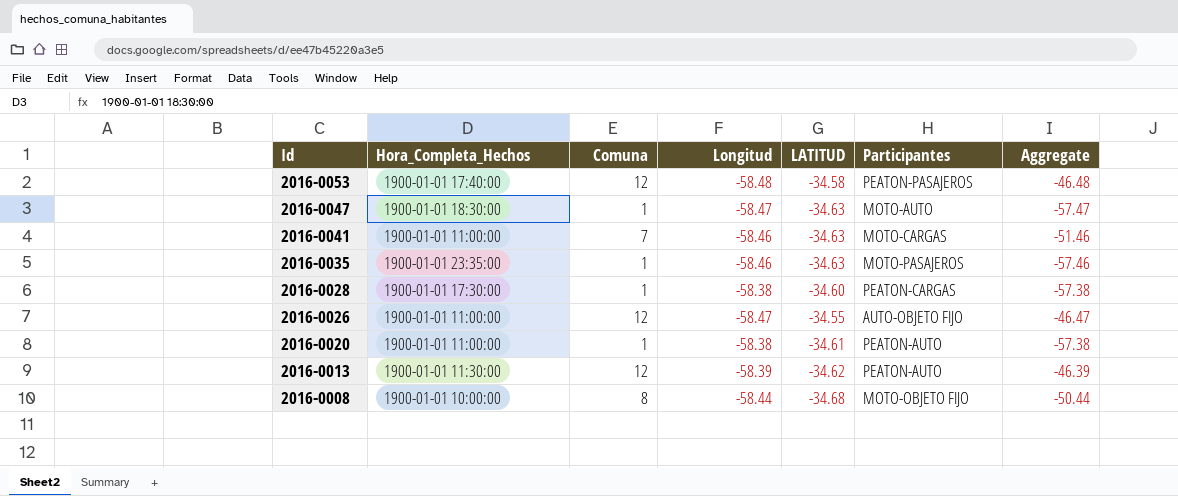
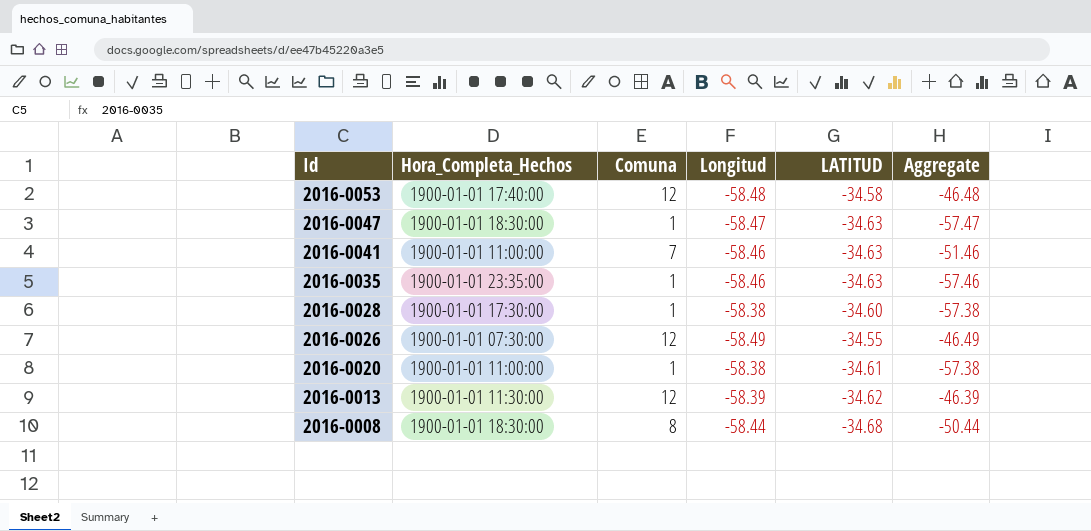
column Participantes | position: 6 -> none
2016-0026 | Hora_Completa_Hechos: 1900-01-01 11:00:00 -> 1900-01-01 07:30:00
2016-0026 | Longitud: -58.47 -> -58.49
2016-0026 | Aggregate: -46.47 -> -46.49
2016-0008 | Hora_Completa_Hechos: 1900-01-01 10:00:00 -> 1900-01-01 18:30:00

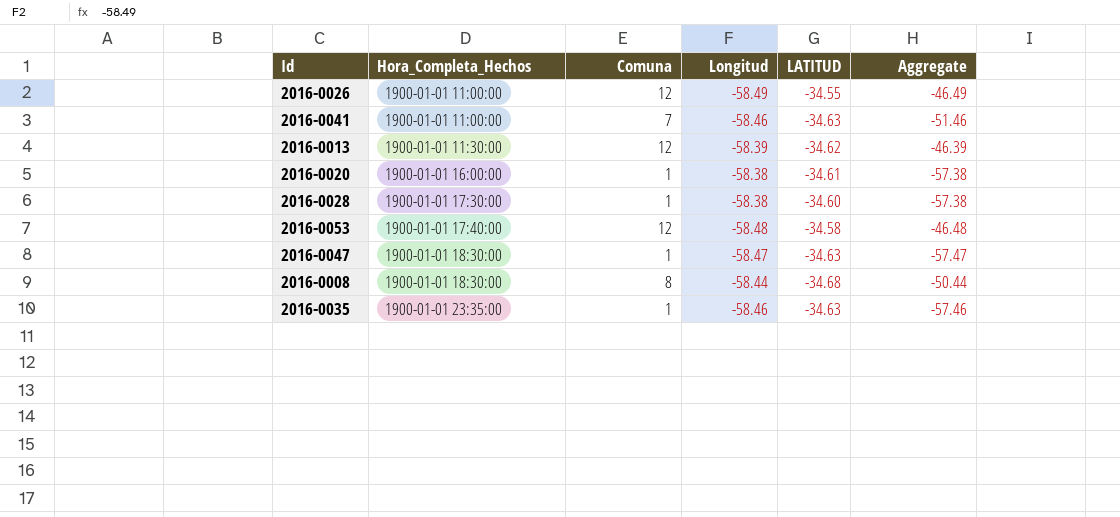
row order: Id descending -> Hora_Completa_Hechos ascending
2016-0026 | Hora_Completa_Hechos: 1900-01-01 07:30:00 -> 1900-01-01 11:00:00
2016-0020 | Hora_Completa_Hechos: 1900-01-01 11:00:00 -> 1900-01-01 16:00:00

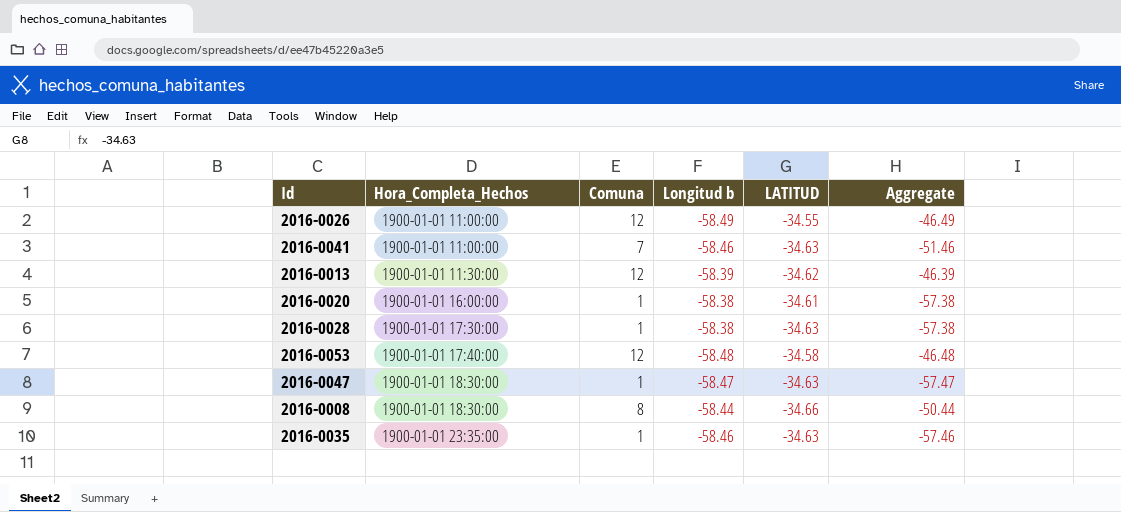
column name: Longitud -> Longitud b
2016-0028 | LATITUD: -34.60 -> -34.63
2016-0008 | LATITUD: -34.68 -> -34.66

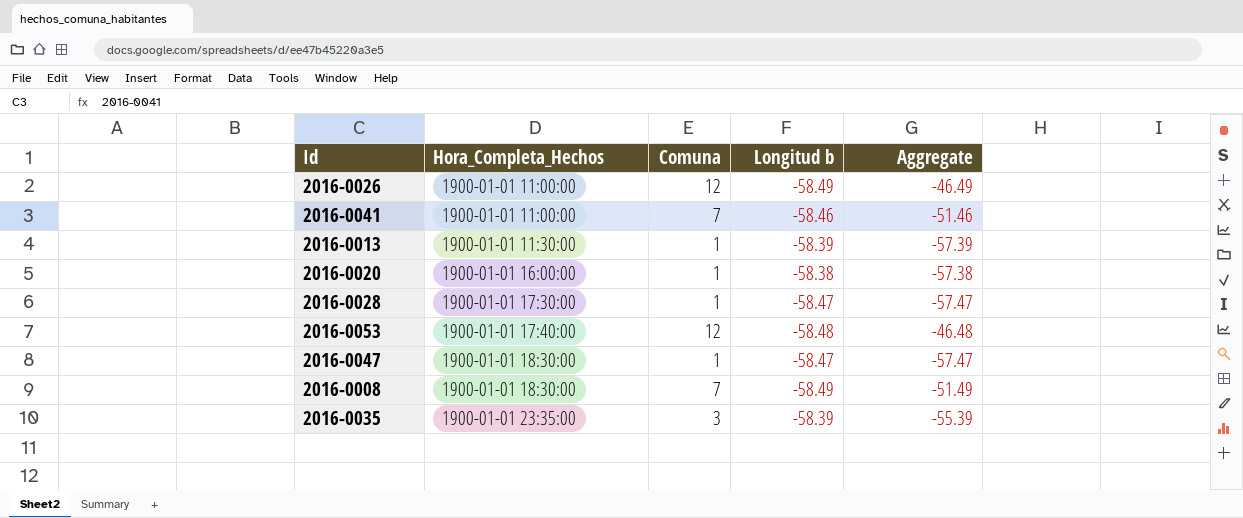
column LATITUD | position: 5 -> none
2016-0013 | Comuna: 12 -> 1
2016-0013 | Aggregate: -46.39 -> -57.39
2016-0028 | Longitud b: -58.38 -> -58.47
2016-0028 | Aggregate: -57.38 -> -57.47
2016-0008 | Comuna: 8 -> 7
2016-0008 | Longitud b: -58.44 -> -58.49
2016-0008 | Aggregate: -50.44 -> -51.49
2016-0035 | Comuna: 1 -> 3
2016-0035 | Longitud b: -58.46 -> -58.39
2016-0035 | Aggregate: -57.46 -> -55.39

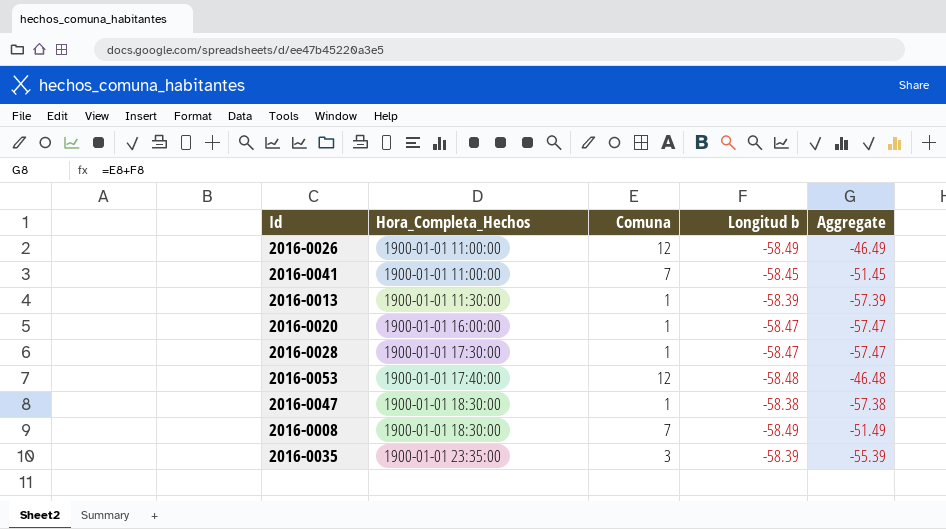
2016-0041 | Longitud b: -58.46 -> -58.45
2016-0041 | Aggregate: -51.46 -> -51.45
2016-0020 | Longitud b: -58.38 -> -58.47
2016-0020 | Aggregate: -57.38 -> -57.47
2016-0047 | Longitud b: -58.47 -> -58.38
2016-0047 | Aggregate: -57.47 -> -57.38

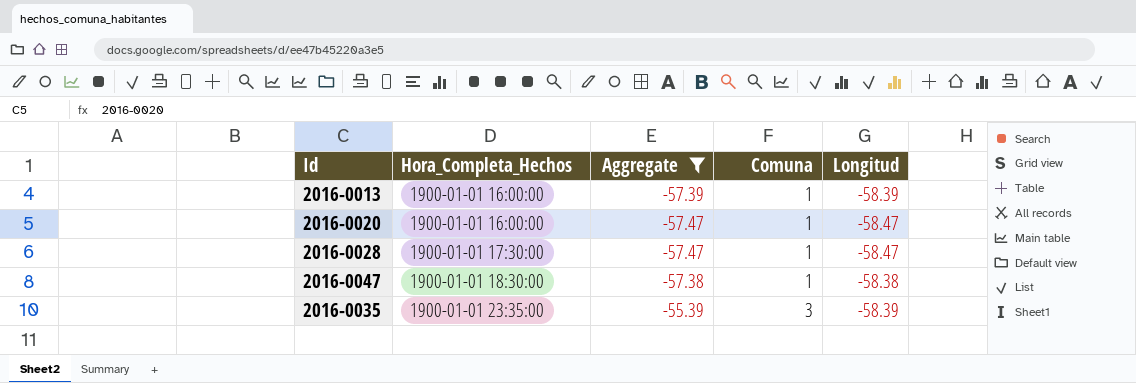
filter: none -> Aggregate <= -55.39
column Aggregate | position: 5 -> 3
column name: Longitud b -> Longitud
2016-0013 | Hora_Completa_Hechos: 1900-01-01 11:30:00 -> 1900-01-01 16:00:00

